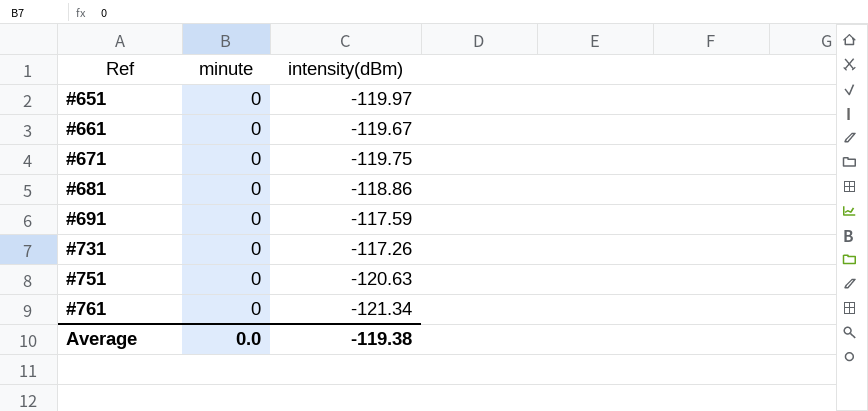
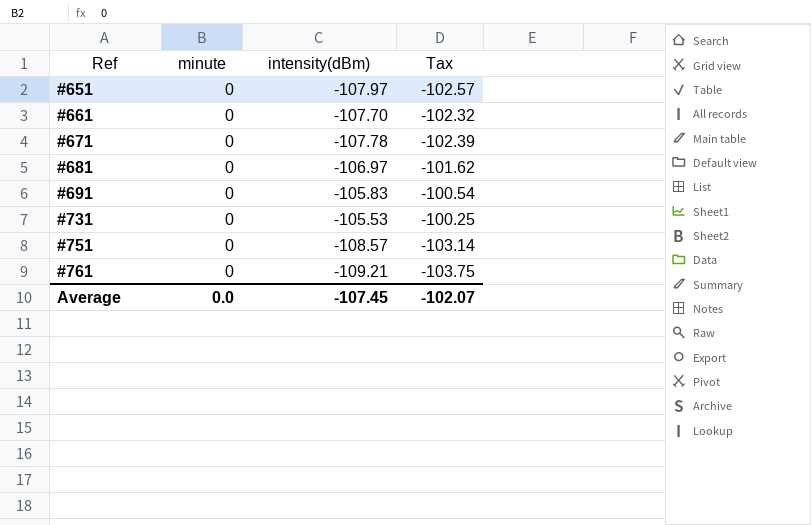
column Tax | formula: none -> [intensity(dBm)] * 0.95
#651 | intensity(dBm): -119.97 -> -107.97
#661 | intensity(dBm): -119.67 -> -107.70
#671 | intensity(dBm): -119.75 -> -107.78
#681 | intensity(dBm): -118.86 -> -106.97
#691 | intensity(dBm): -117.59 -> -105.83
#731 | intensity(dBm): -117.26 -> -105.53
#751 | intensity(dBm): -120.63 -> -108.57
#761 | intensity(dBm): -121.34 -> -109.21
Average | intensity(dBm): -119.38 -> -107.45

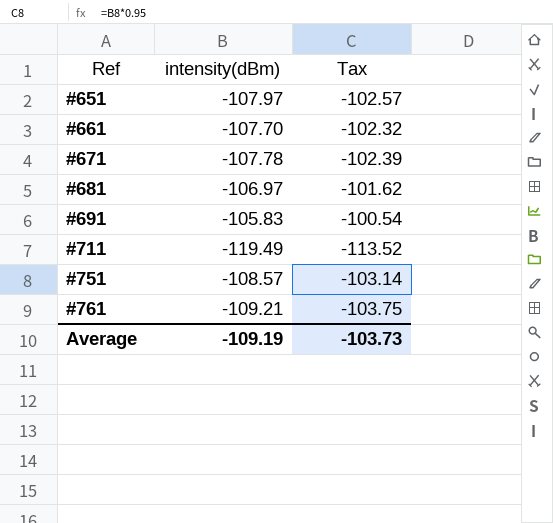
column minute | position: 2 -> none
row #731: 0 | -105.53 | -100.25 -> none
row #711: none -> -119.49 | -113.52
Average | intensity(dBm): -107.45 -> -109.19
Average | Tax: -102.07 -> -103.73

